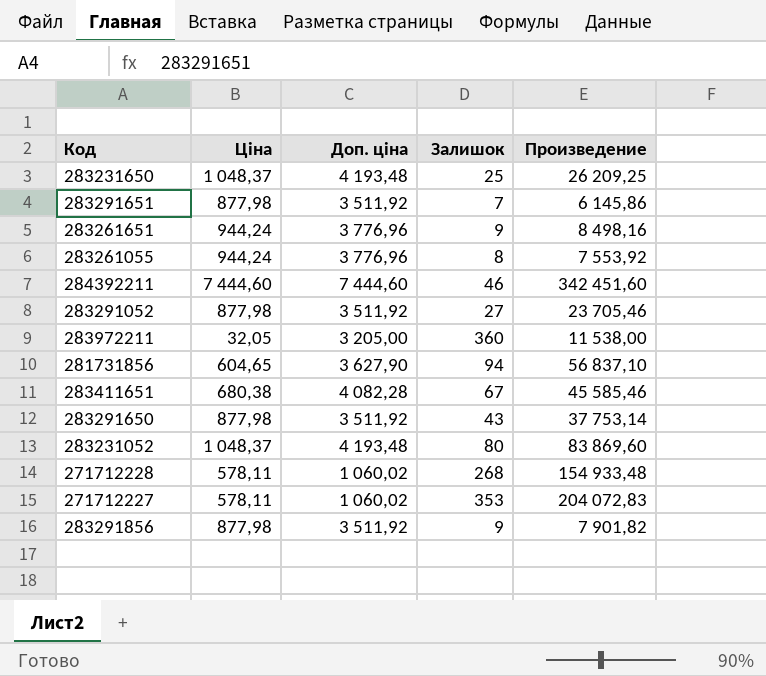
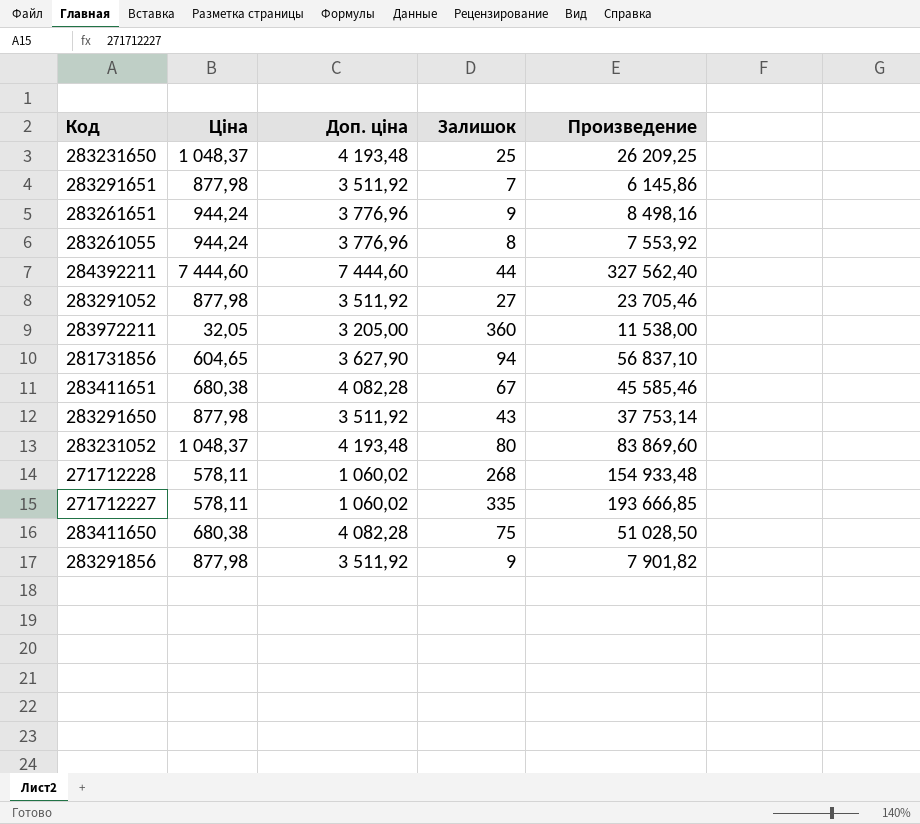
284392211 | Залишок: 46 -> 44
284392211 | Произведение: 342 451,60 -> 327 562,40
271712227 | Залишок: 353 -> 335
271712227 | Произведение: 204 072,83 -> 193 666,85
row 283411650: none -> 680,38 | 4 082,28 | 75 | 51 028,50

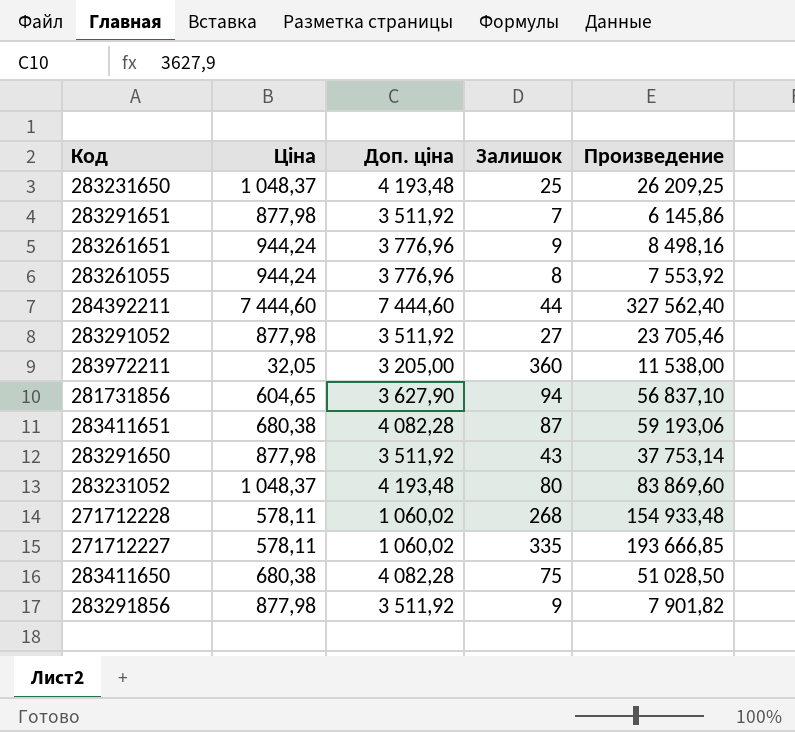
283411651 | Залишок: 67 -> 87
283411651 | Произведение: 45 585,46 -> 59 193,06

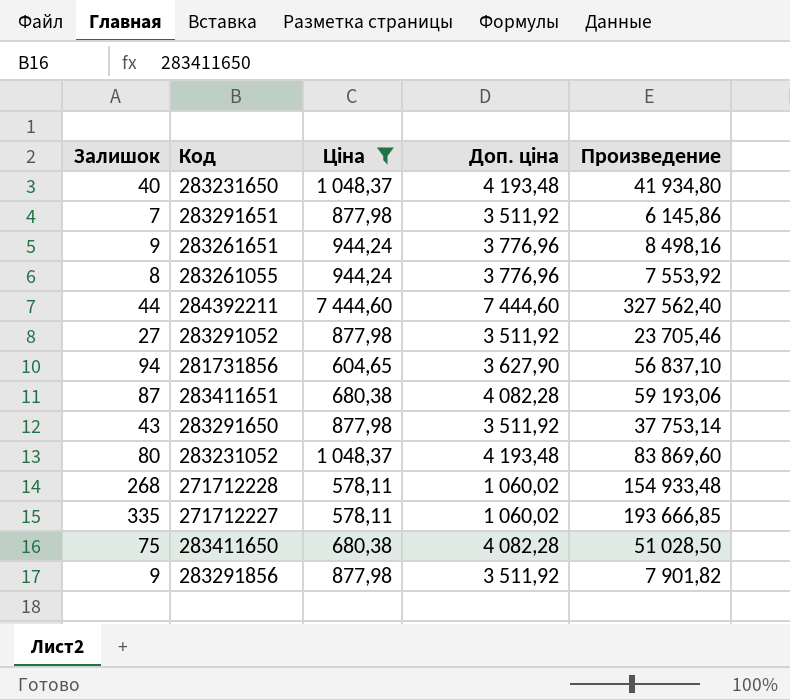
filter: none -> Ціна != 32,05
column Залишок | position: 4 -> 1
283231650 | Залишок: 25 -> 40
283231650 | Произведение: 26 209,25 -> 41 934,80

